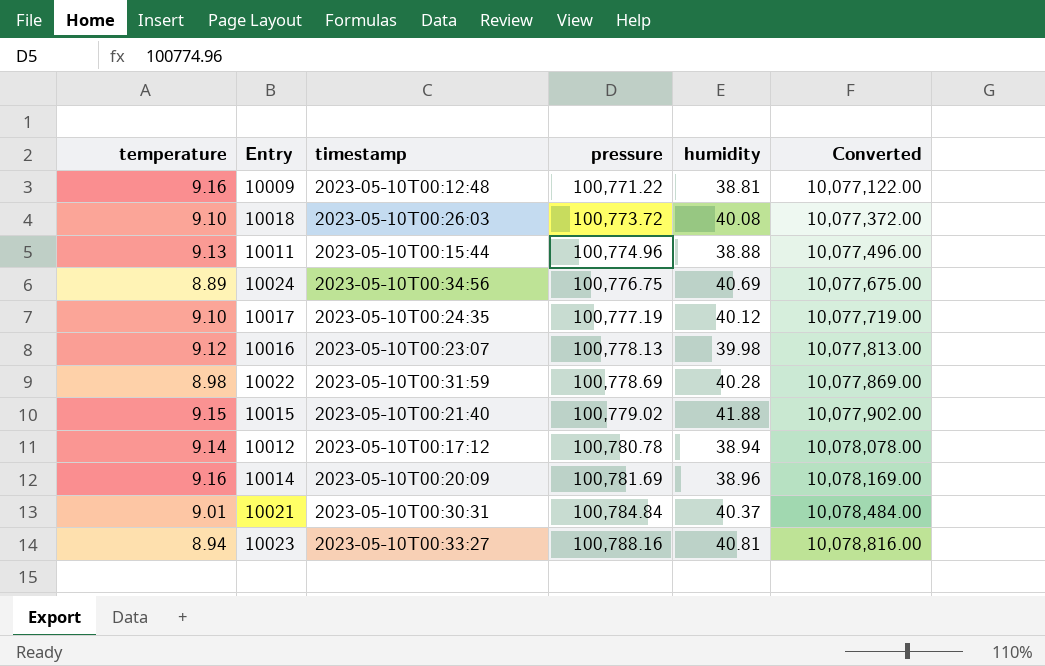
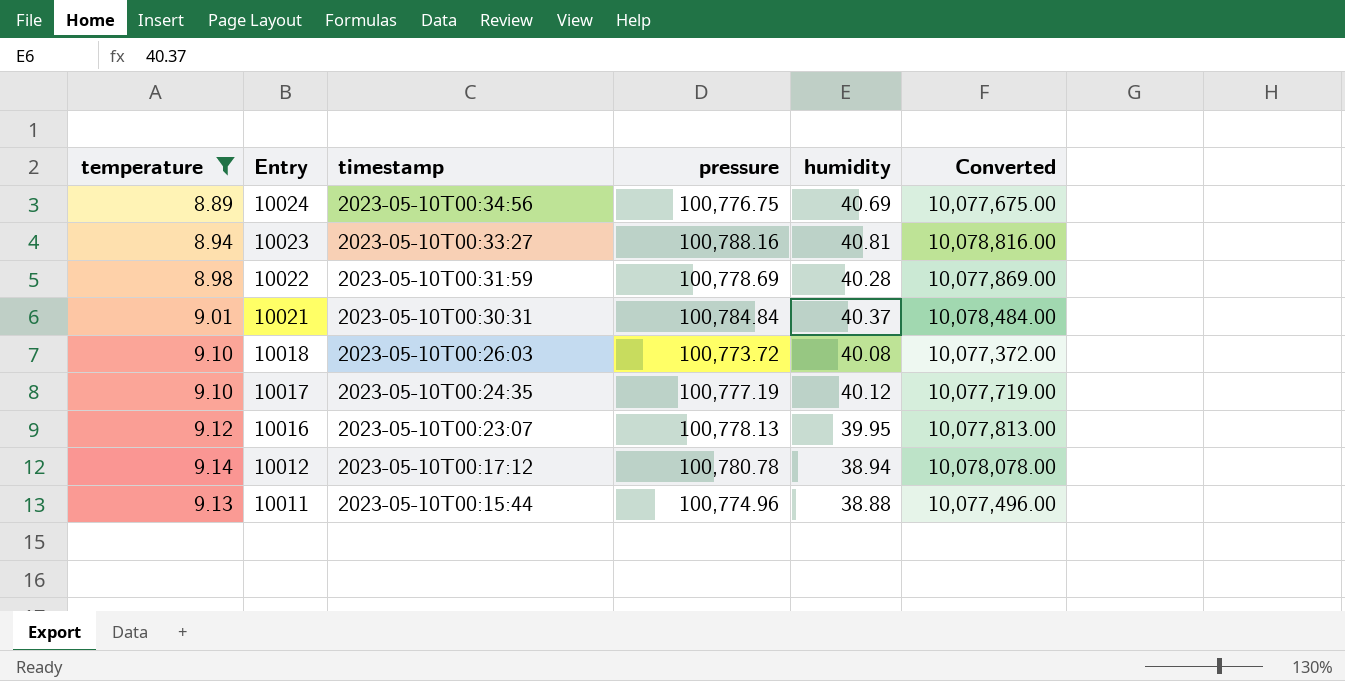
filter: none -> temperature <= 9.14
row order: pressure ascending -> Entry descending
10016 | humidity: 39.98 -> 39.95

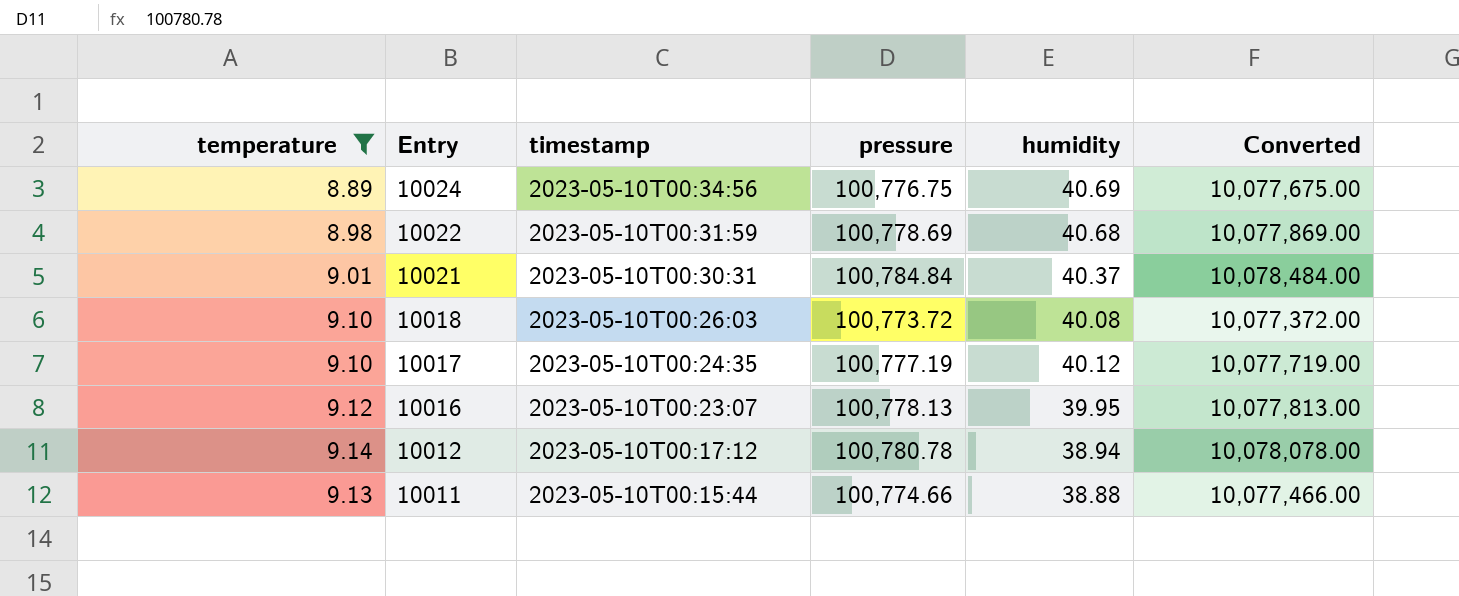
row 10023: 8.94 | 2023-05-10T00:33:27 | 100,788.16 | 40.81 | 10,078,816.00 -> none
10022 | humidity: 40.28 -> 40.68
10011 | pressure: 100,774.96 -> 100,774.66
10011 | Converted: 10,077,496.00 -> 10,077,466.00

